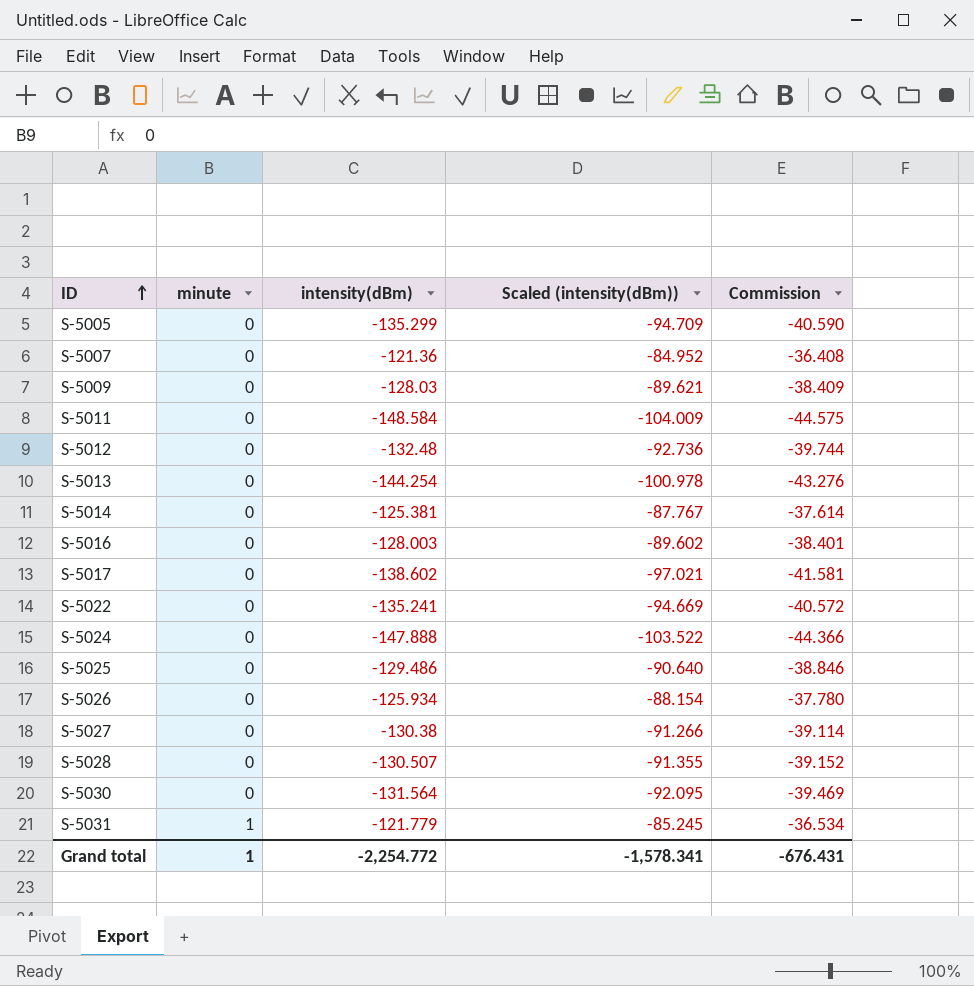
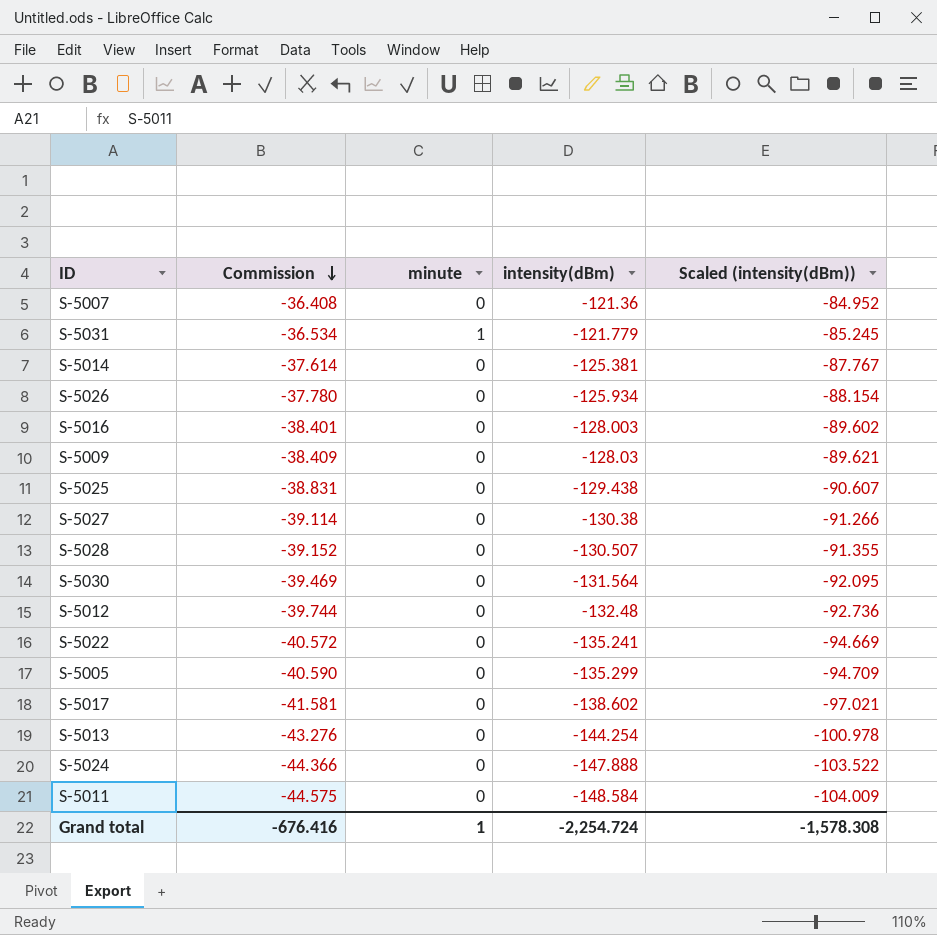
row order: ID ascending -> Commission descending
column Commission | position: 5 -> 2
S-5025 | Commission: -38.846 -> -38.831
S-5025 | intensity(dBm): -129.486 -> -129.438
S-5025 | Scaled (intensity(dBm)): -90.640 -> -90.607
Grand total | Commission: -676.431 -> -676.416
Grand total | intensity(dBm): -2,254.772 -> -2,254.724
Grand total | Scaled (intensity(dBm)): -1,578.341 -> -1,578.308

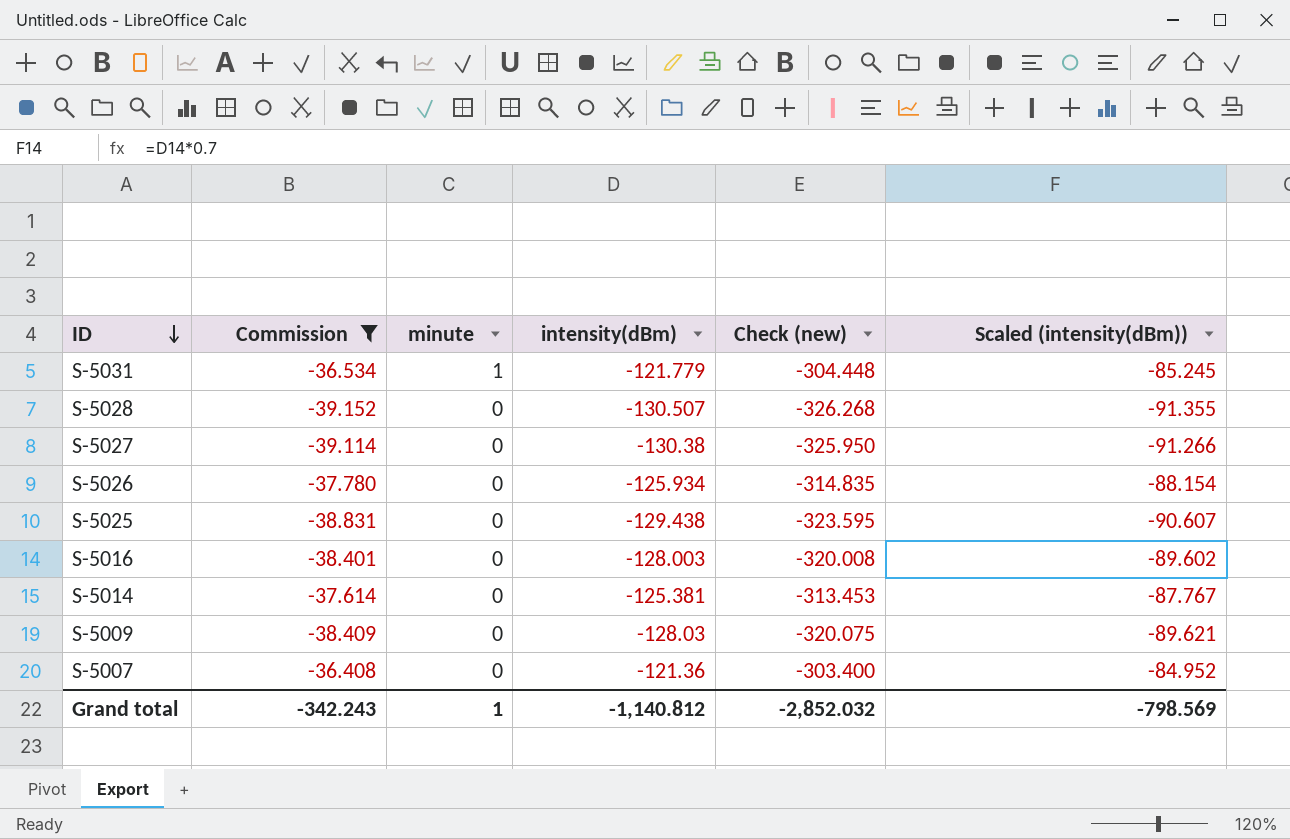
filter: none -> Commission >= -39.152
row order: Commission descending -> ID descending
column Check (new) | formula: none -> [intensity(dBm)] * 2.5
Grand total | Commission: -676.416 -> -342.243
Grand total | intensity(dBm): -2,254.724 -> -1,140.812
Grand total | Scaled (intensity(dBm)): -1,578.308 -> -798.569

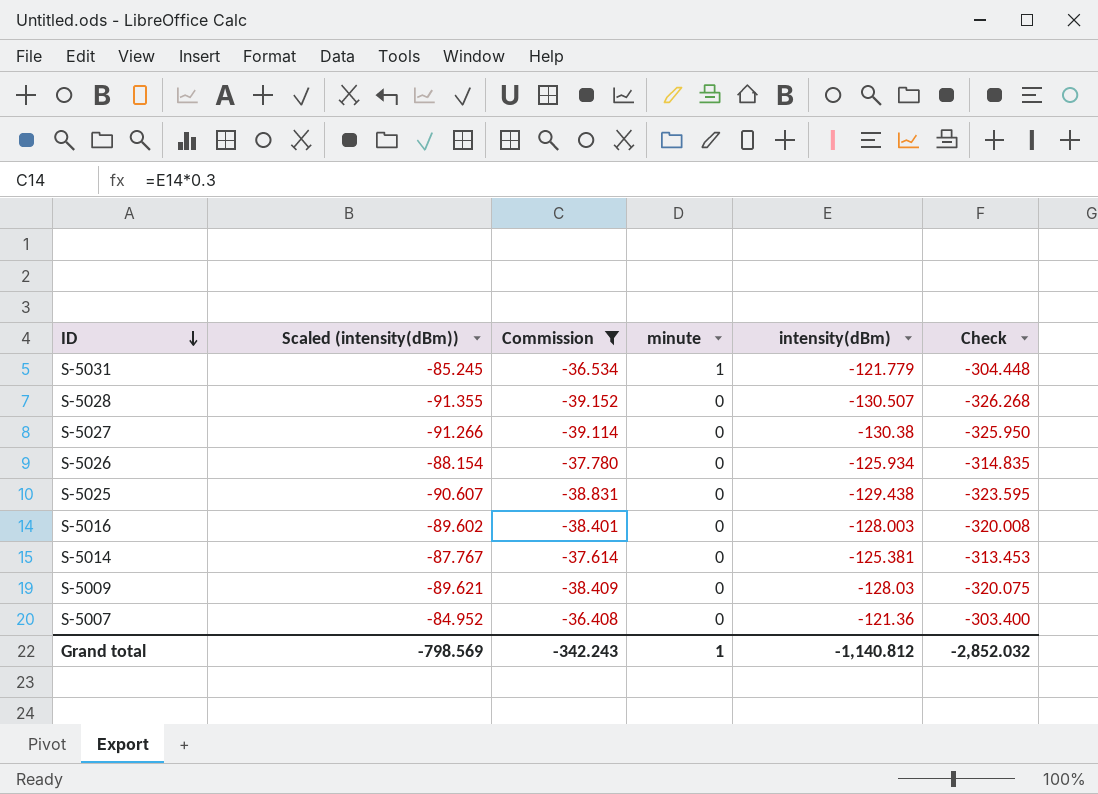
column Scaled (intensity(dBm)) | position: 6 -> 2
column name: Check (new) -> Check

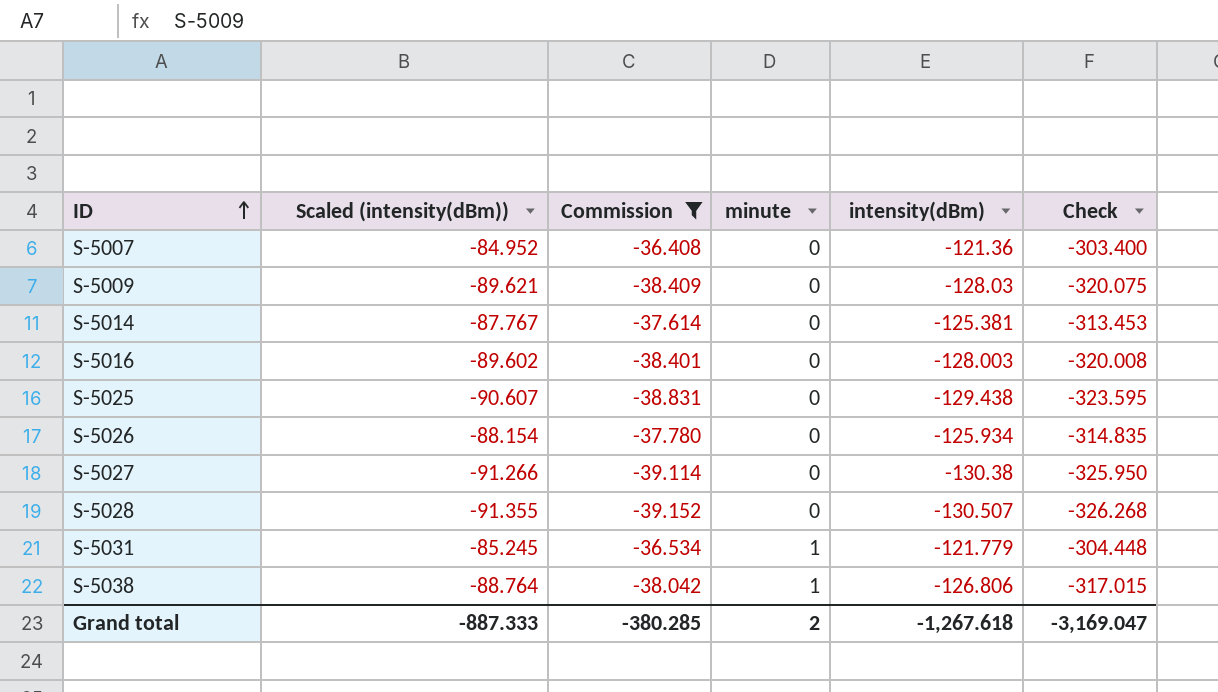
row order: ID descending -> ID ascending
row S-5038: none -> -88.764 | -38.042 | 1 | -126.806 | -317.015
Grand total | Scaled (intensity(dBm)): -798.569 -> -887.333
Grand total | Commission: -342.243 -> -380.285
Grand total | minute: 1 -> 2
Grand total | intensity(dBm): -1,140.812 -> -1,267.618
Grand total | Check: -2,852.032 -> -3,169.047

